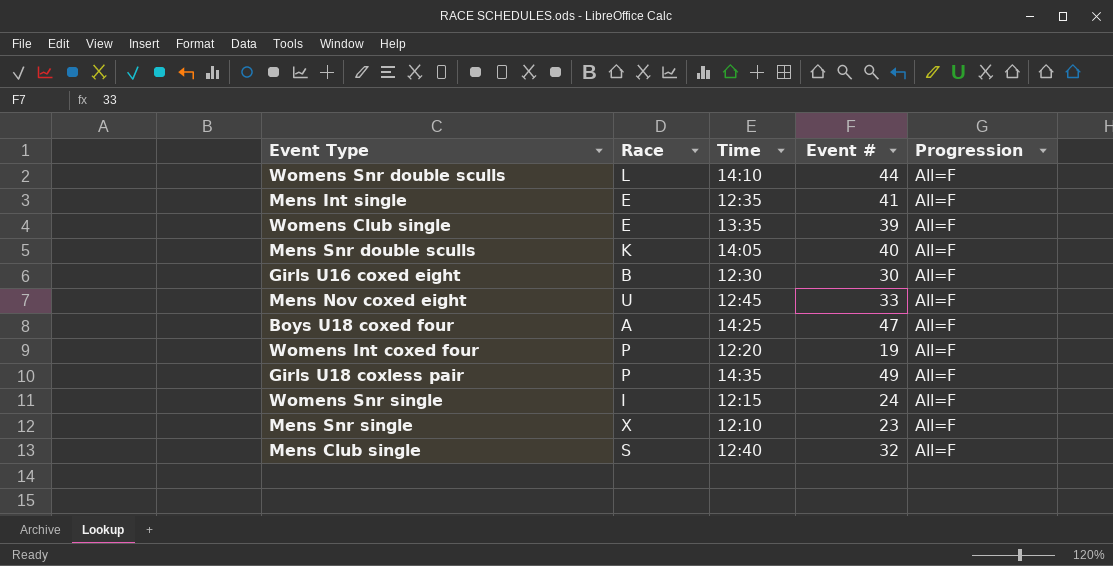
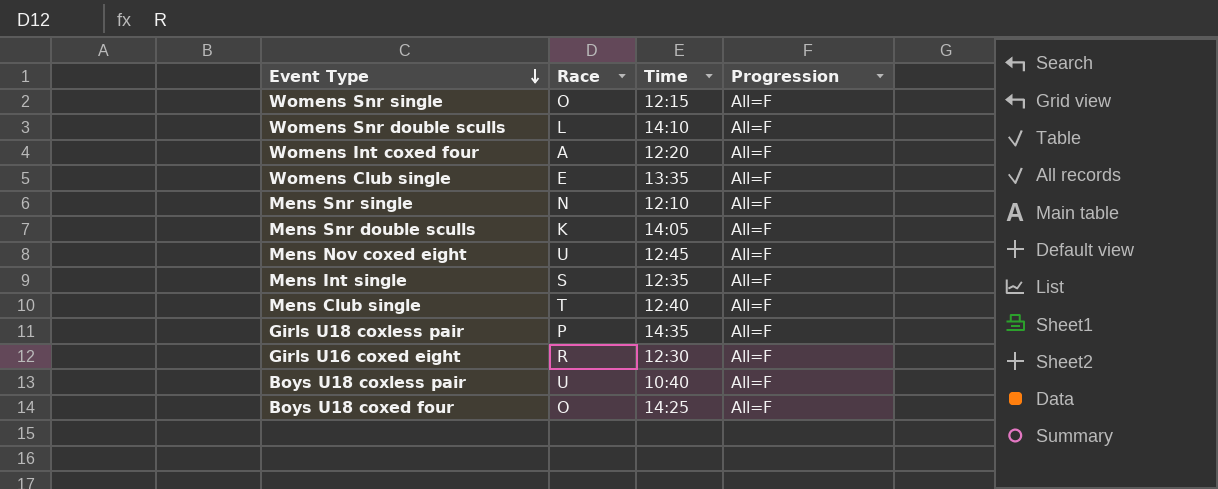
row order: none -> Event Type descending
column Event # | position: 4 -> none
Womens Snr single | Race: I -> O
Womens Int coxed four | Race: P -> A
Mens Snr single | Race: X -> N
Mens Int single | Race: E -> S
Mens Club single | Race: S -> T
Girls U16 coxed eight | Race: B -> R
row Boys U18 coxless pair: none -> U | 10:40 | All=F
Boys U18 coxed four | Race: A -> O

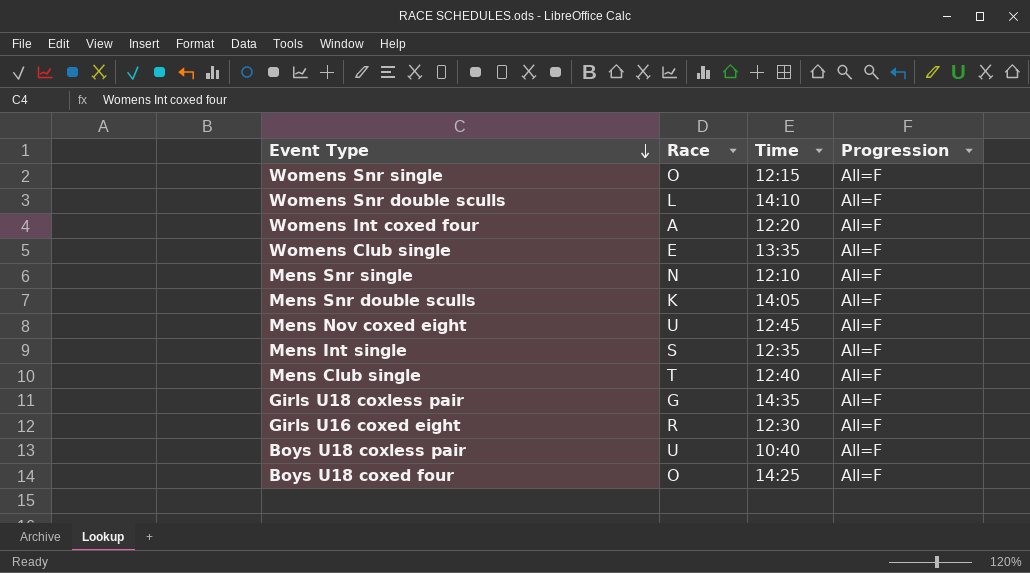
Girls U18 coxless pair | Race: P -> G

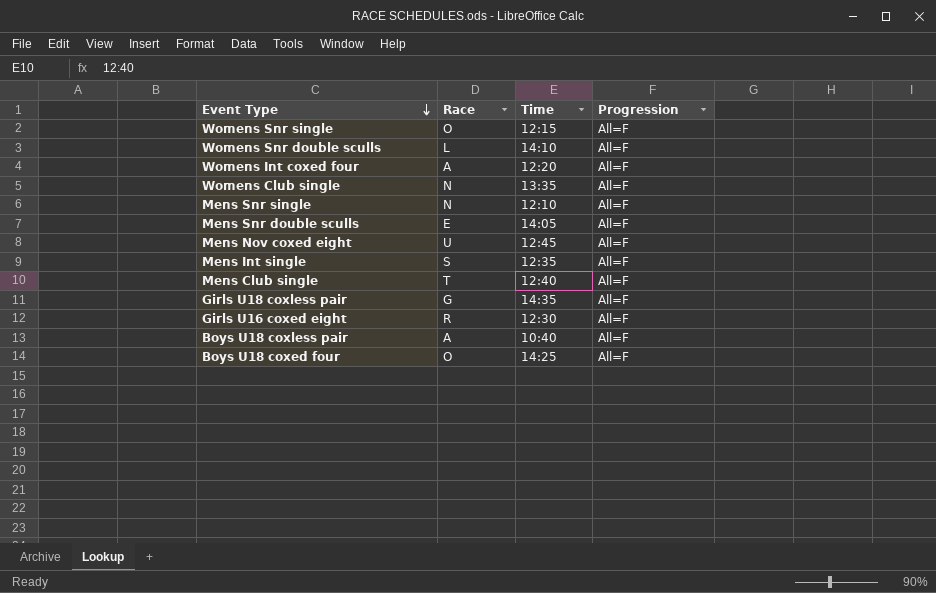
Womens Club single | Race: E -> N
Mens Snr double sculls | Race: K -> E
Boys U18 coxless pair | Race: U -> A

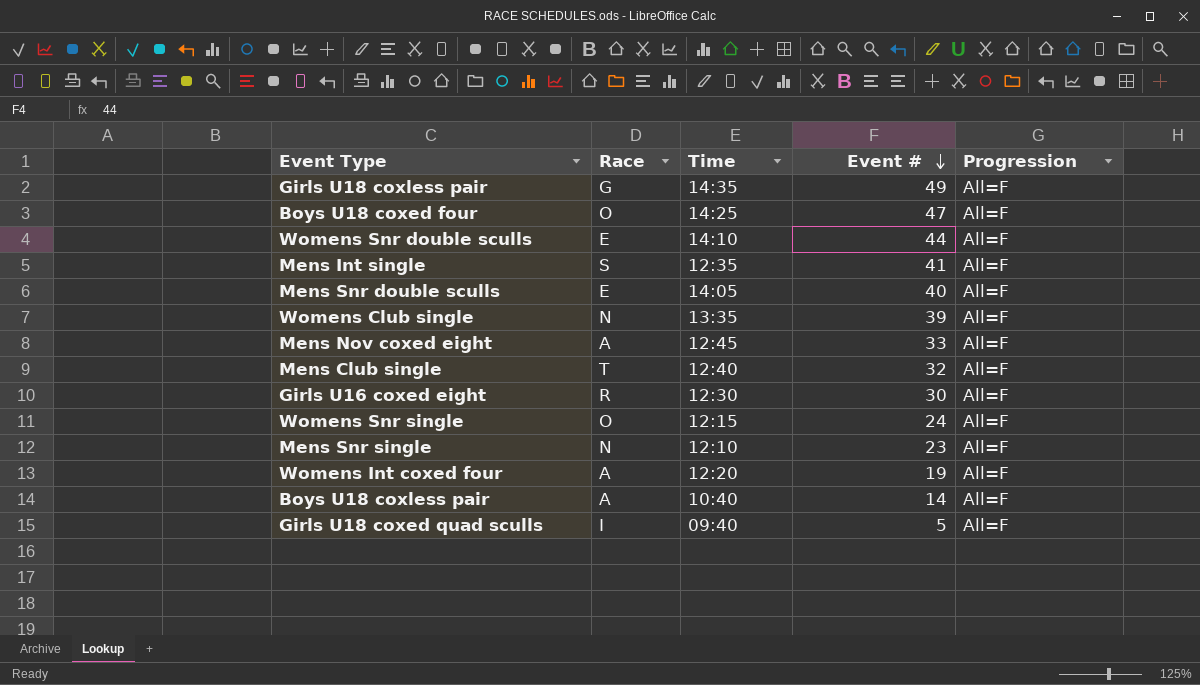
row order: Event Type descending -> Event # descending
column Event # | position: none -> 4
Womens Snr double sculls | Race: L -> E
Mens Nov coxed eight | Race: U -> A
row Girls U18 coxed quad sculls: none -> I | 09:40 | 5 | All=F

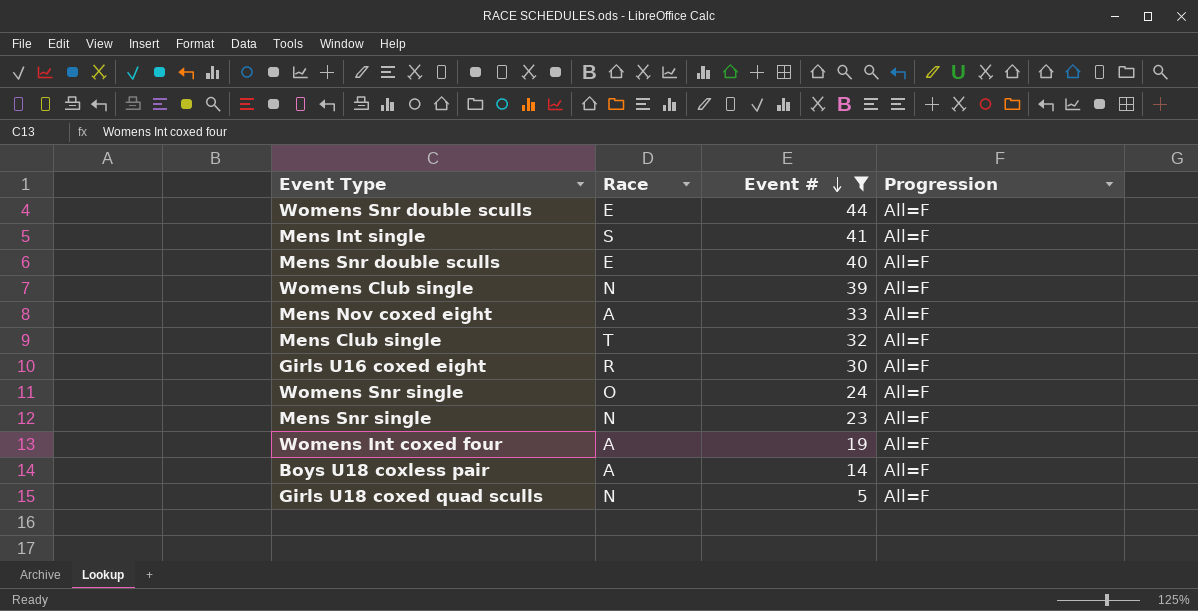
filter: none -> Event # <= 44
column Time | position: 3 -> none
Girls U18 coxed quad sculls | Race: I -> N

